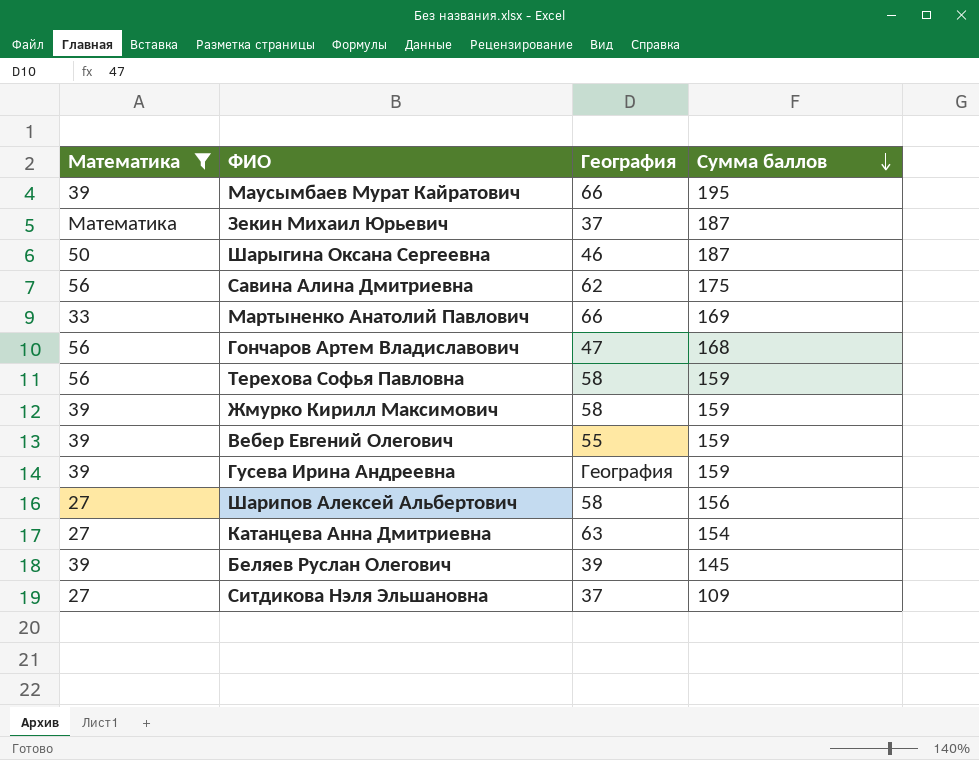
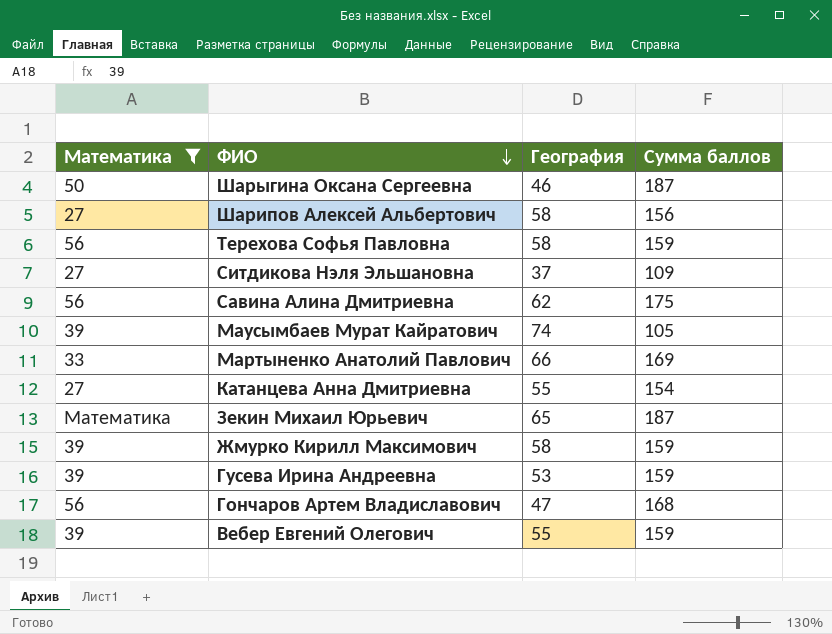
row order: Сумма баллов descending -> ФИО descending
row Беляев Руслан Олегович: 39 | 39 | 145 -> none
Маусымбаев Мурат Кайратович | География: 66 -> 74
Маусымбаев Мурат Кайратович | Сумма баллов: 195 -> 105
Катанцева Анна Дмитриевна | География: 63 -> 55
Зекин Михаил Юрьевич | География: 37 -> 65
Гусева Ирина Андреевна | География: География -> 53

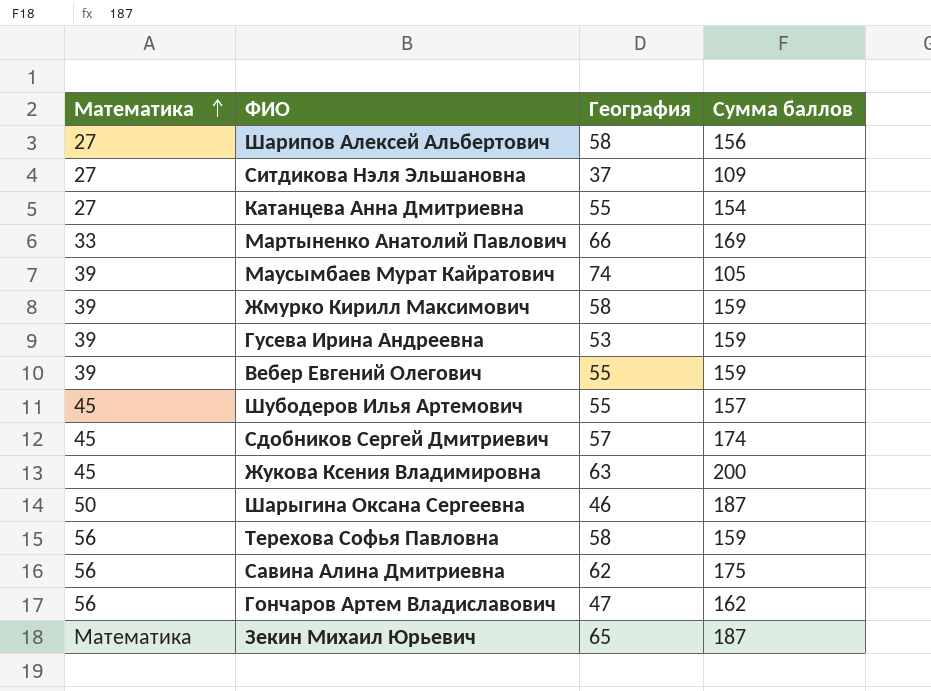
filter: Математика != 45 -> none
row order: ФИО descending -> Математика ascending
Гончаров Артем Владиславович | Сумма баллов: 168 -> 162

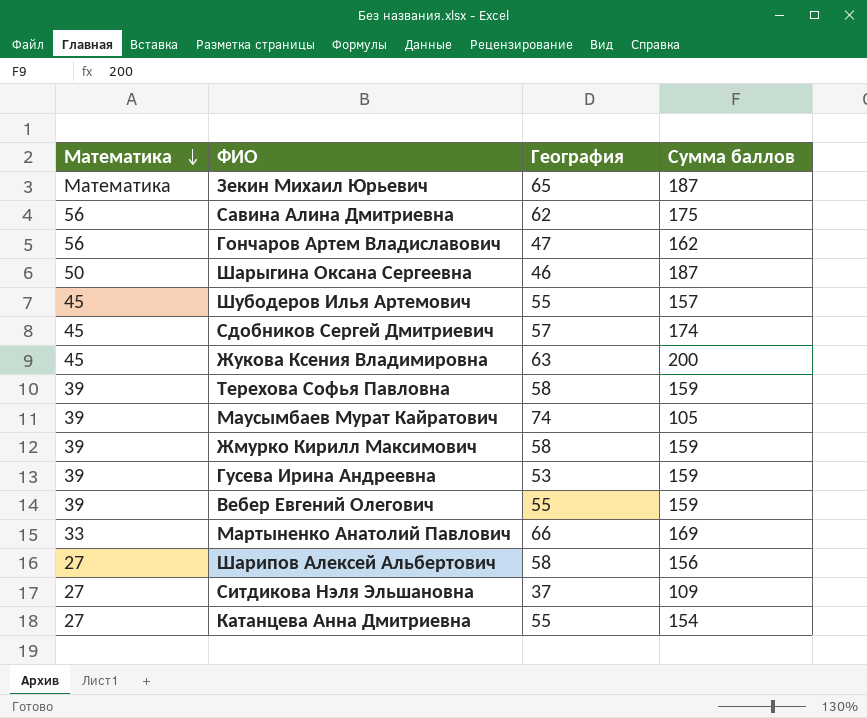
row order: Математика ascending -> Математика descending
Терехова Софья Павловна | Математика: 56 -> 39

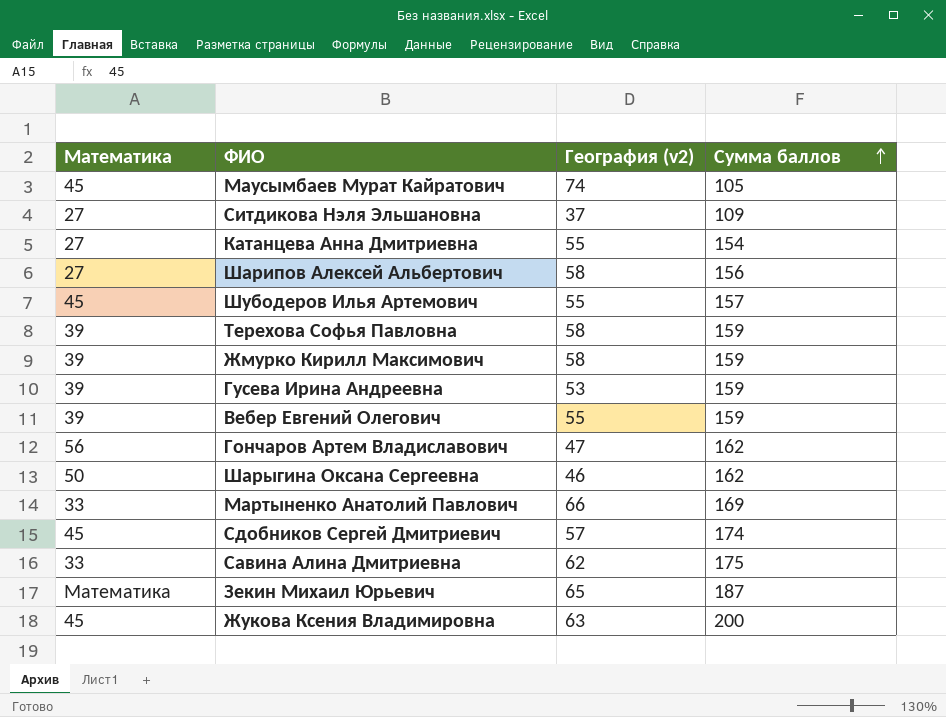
row order: Математика descending -> Сумма баллов ascending
column name: География -> География (v2)
Маусымбаев Мурат Кайратович | Математика: 39 -> 45
Шарыгина Оксана Сергеевна | Сумма баллов: 187 -> 162
Савина Алина Дмитриевна | Математика: 56 -> 33

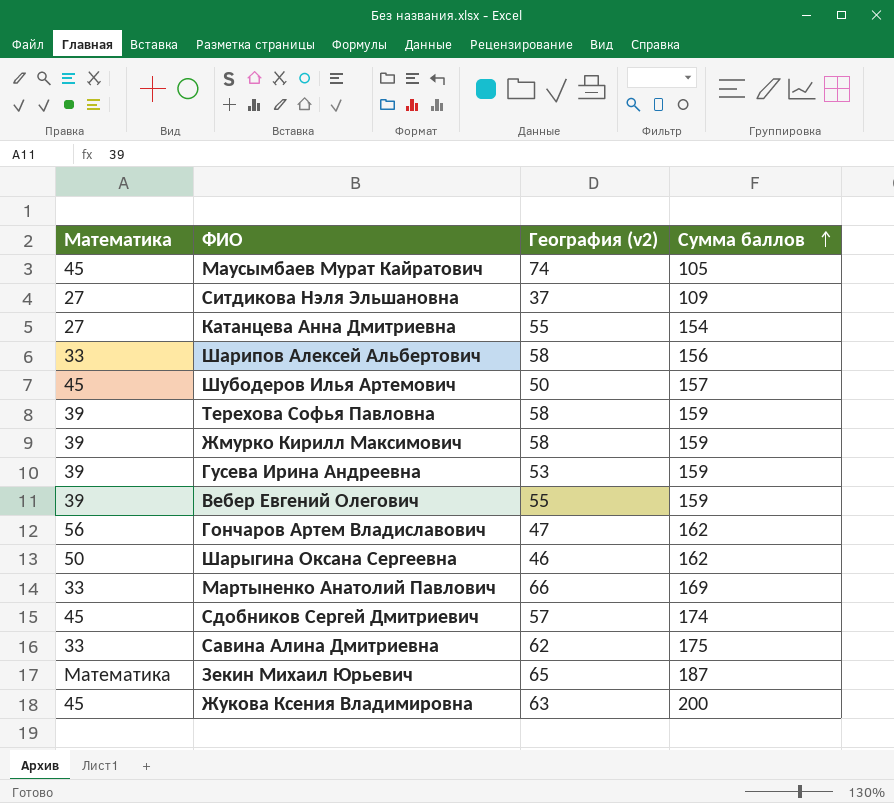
Шарипов Алексей Альбертович | Математика: 27 -> 33
Шубодеров Илья Артемович | География (v2): 55 -> 50

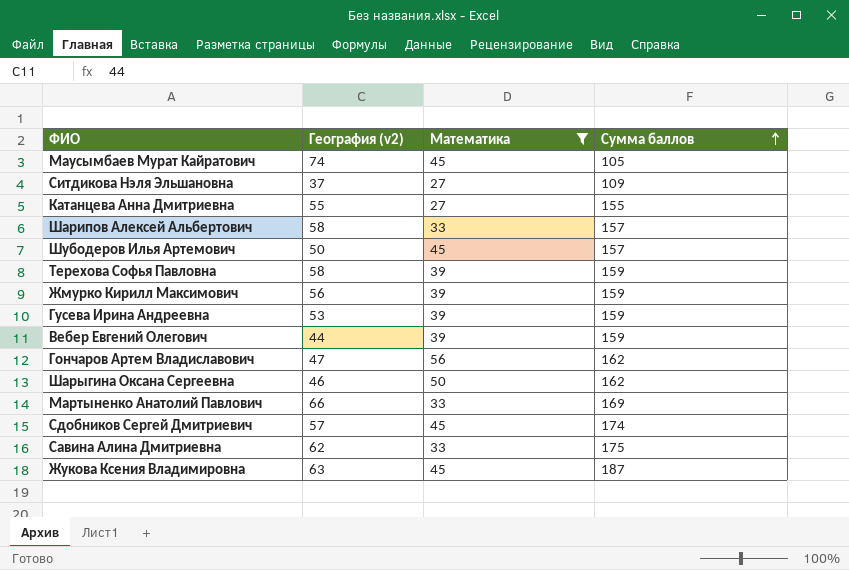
filter: none -> Математика != Математика
column Математика | position: 1 -> 3
Катанцева Анна Дмитриевна | Сумма баллов: 154 -> 155
Шарипов Алексей Альбертович | Сумма баллов: 156 -> 157
Жмурко Кирилл Максимович | География (v2): 58 -> 56
Вебер Евгений Олегович | География (v2): 55 -> 44
Жукова Ксения Владимировна | Сумма баллов: 200 -> 187

